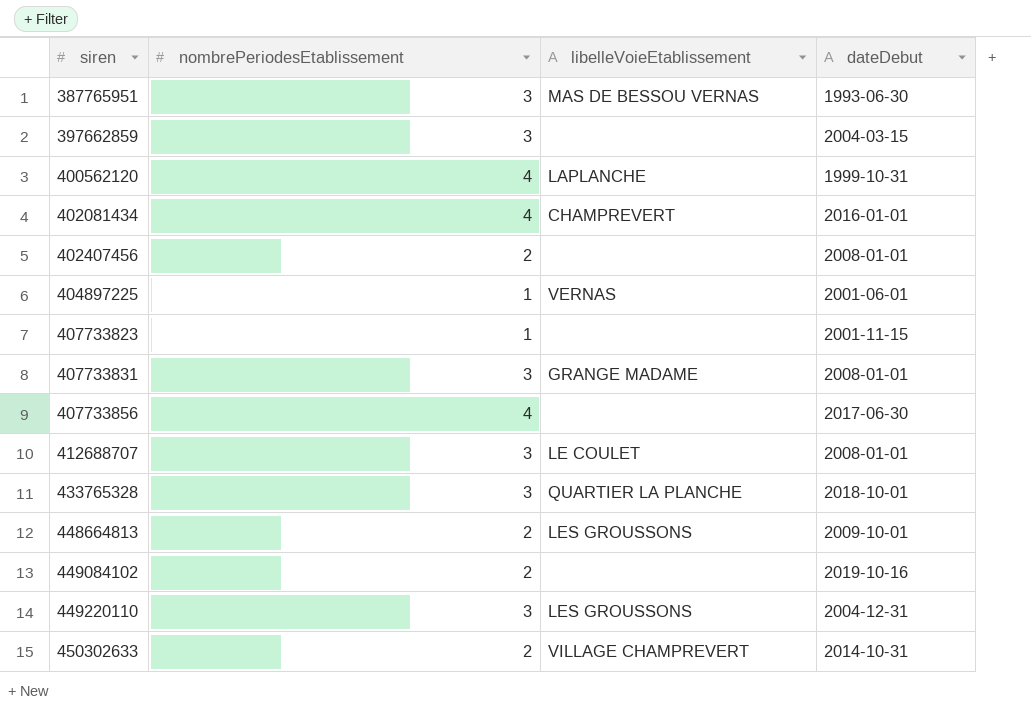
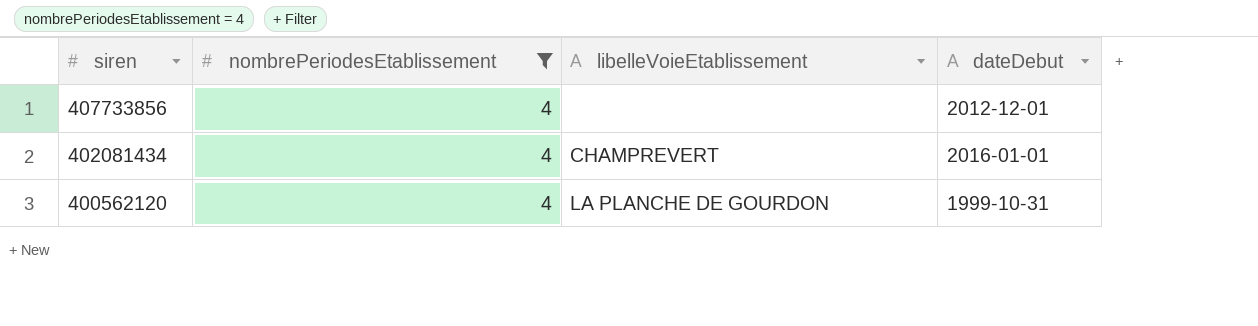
filter: none -> nombrePeriodesEtablissement = 4
row order: siren ascending -> siren descending
407733856 | dateDebut: 2017-06-30 -> 2012-12-01
400562120 | libelleVoieEtablissement: LAPLANCHE -> LA PLANCHE DE GOURDON

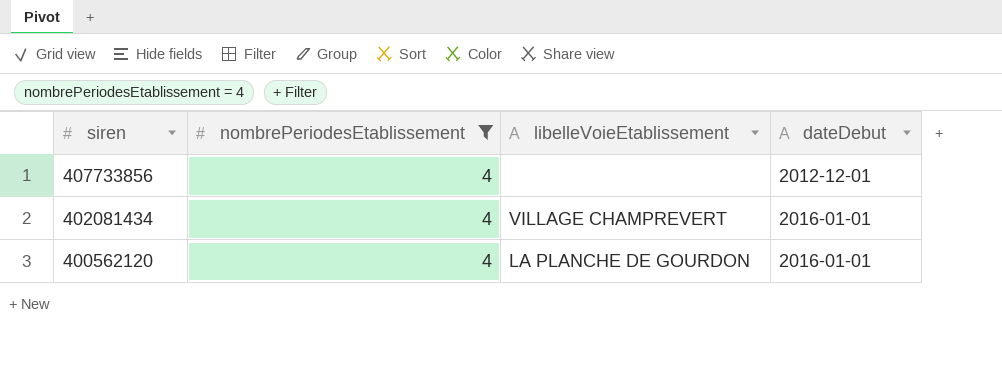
402081434 | libelleVoieEtablissement: CHAMPREVERT -> VILLAGE CHAMPREVERT
400562120 | dateDebut: 1999-10-31 -> 2016-01-01

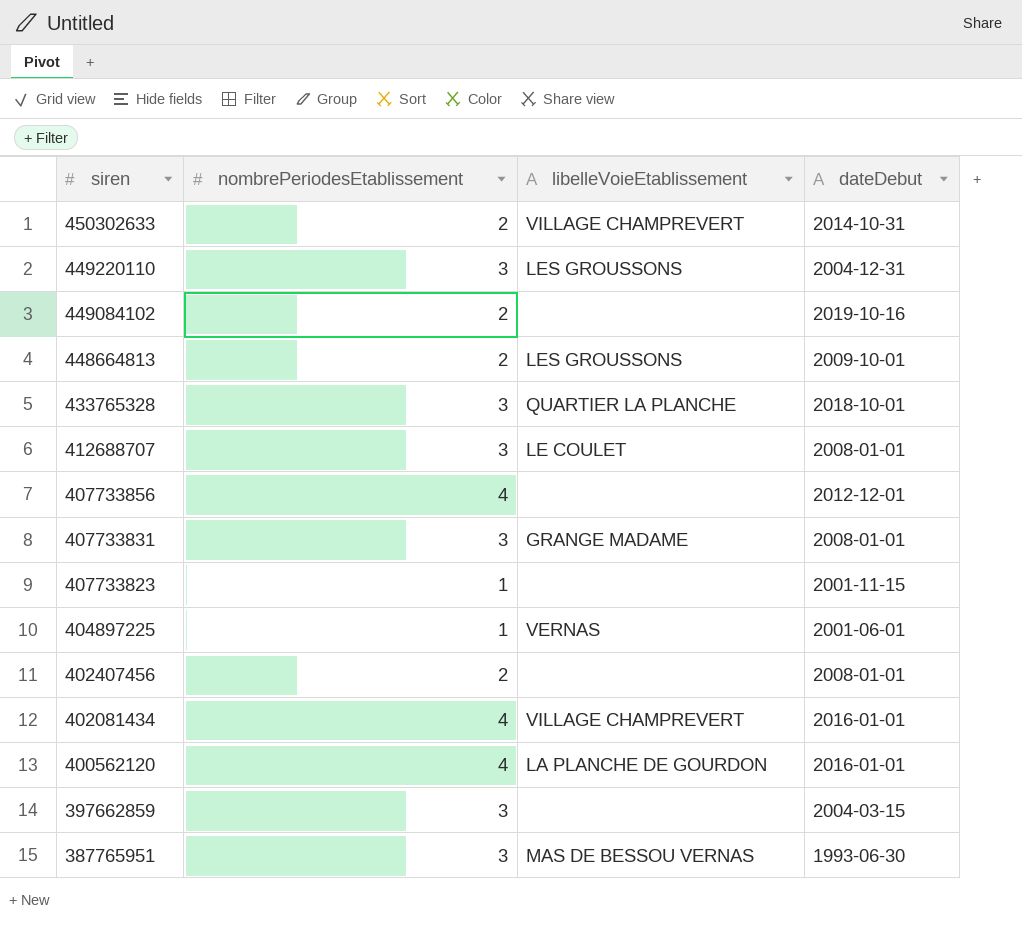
filter: nombrePeriodesEtablissement = 4 -> none

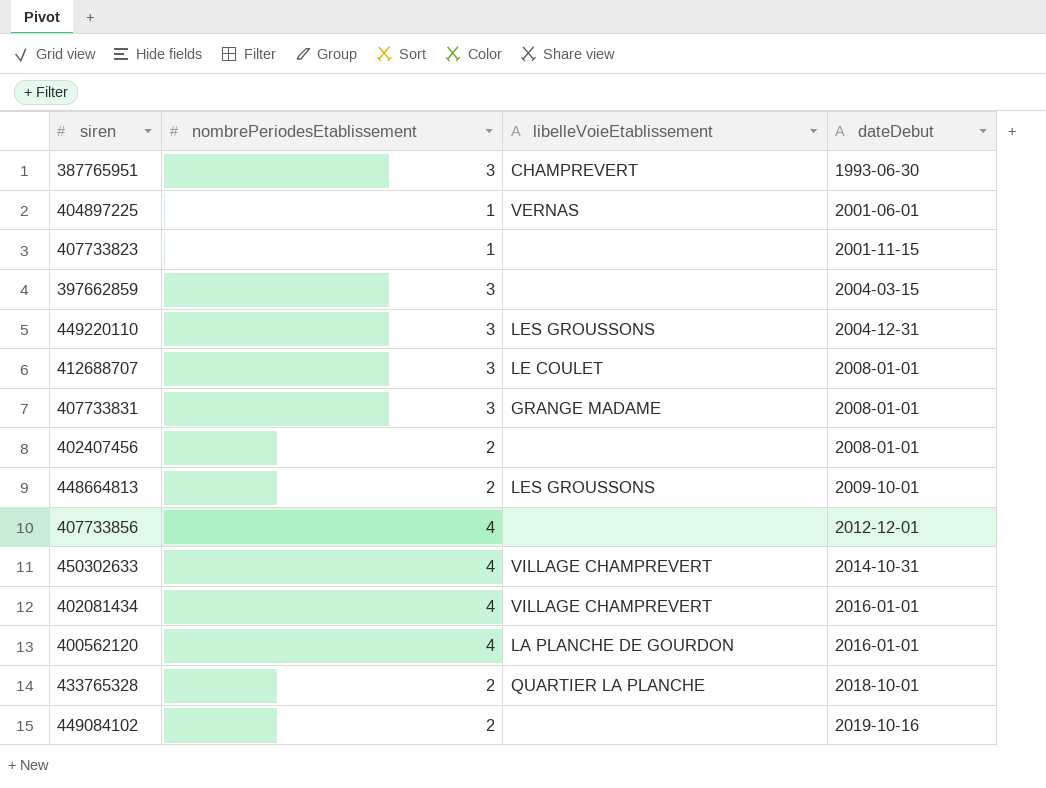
row order: siren descending -> dateDebut ascending
387765951 | libelleVoieEtablissement: MAS DE BESSOU VERNAS -> CHAMPREVERT
450302633 | nombrePeriodesEtablissement: 2 -> 4
433765328 | nombrePeriodesEtablissement: 3 -> 2

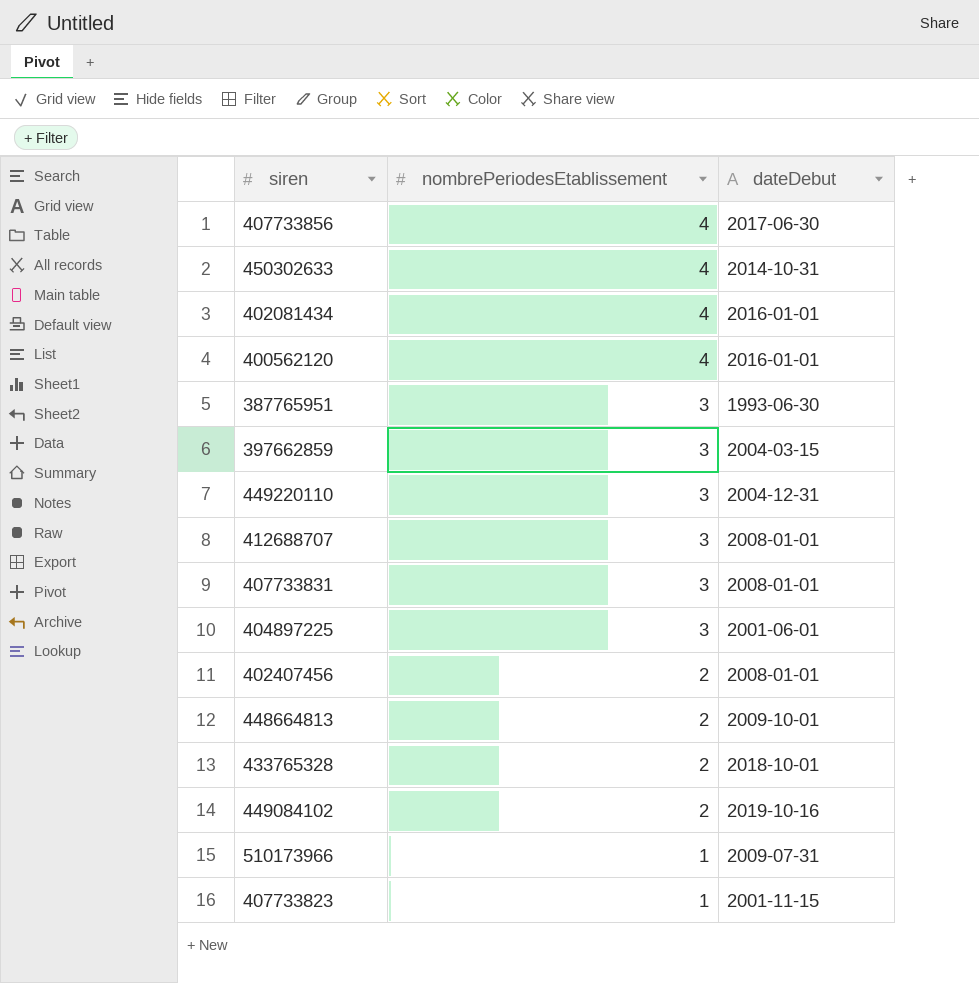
row order: dateDebut ascending -> nombrePeriodesEtablissement descending
column libelleVoieEtablissement | position: 3 -> none
407733856 | dateDebut: 2012-12-01 -> 2017-06-30
404897225 | nombrePeriodesEtablissement: 1 -> 3
row 510173966: none -> 1 | 2009-07-31

